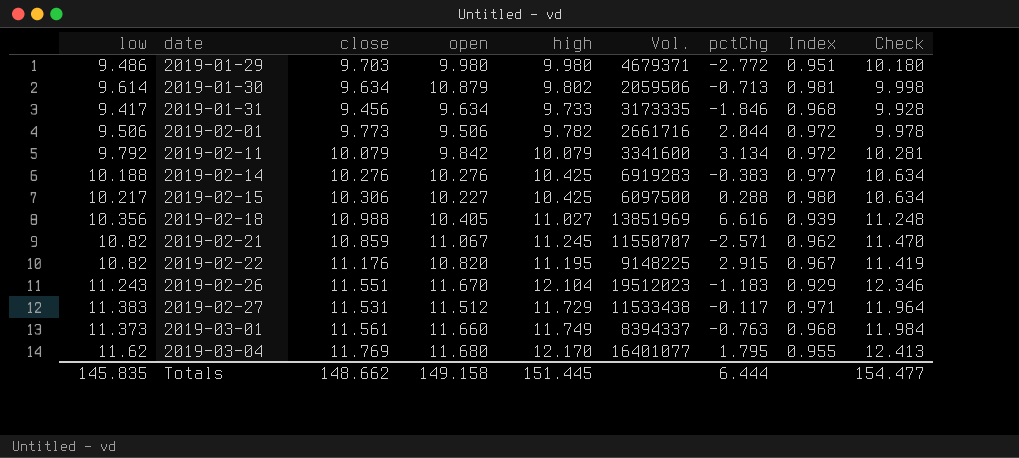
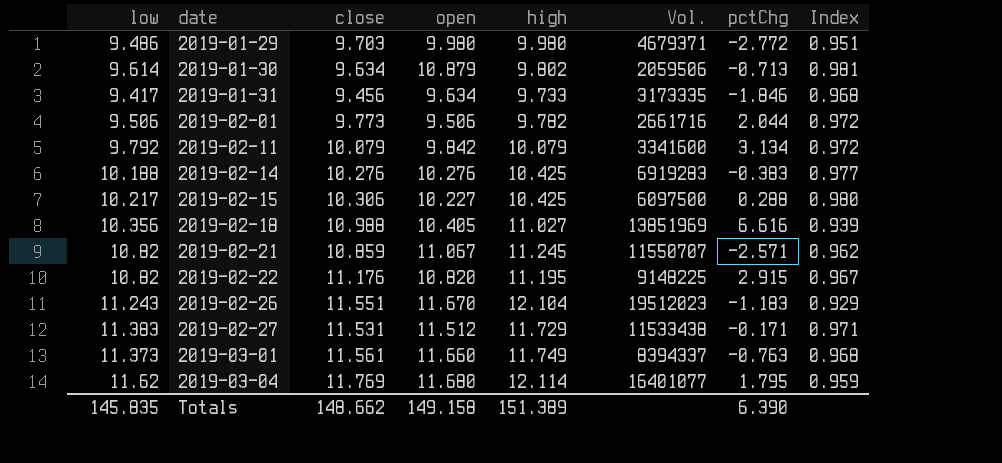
column Check | formula: [high] * 1.02 -> none
2019-02-27 | pctChg: -0.117 -> -0.171
2019-03-04 | high: 12.170 -> 12.114
2019-03-04 | Index: 0.955 -> 0.959
Totals | high: 151.445 -> 151.389
Totals | pctChg: 6.444 -> 6.390

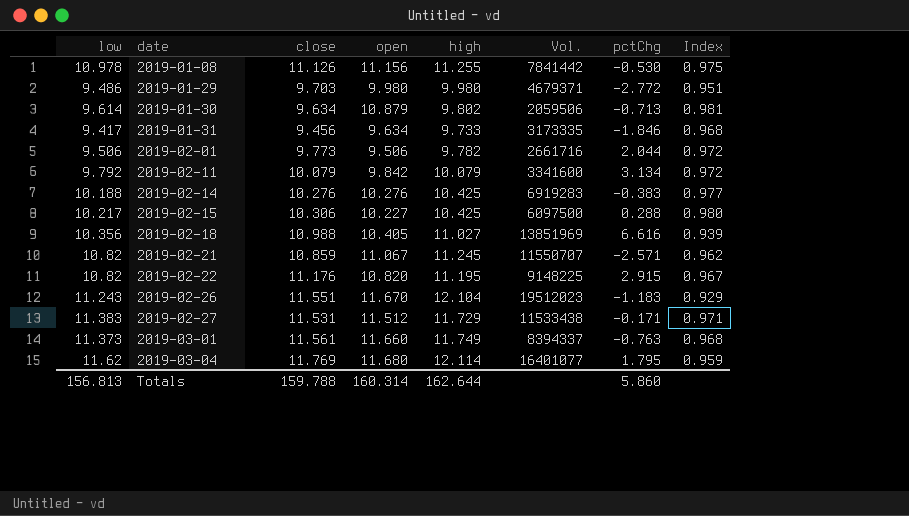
row 2019-01-08: none -> 10.978 | 11.126 | 11.156 | 11.255 | 7841442 | -0.530 | 0.975
Totals | low: 145.835 -> 156.813
Totals | close: 148.662 -> 159.788
Totals | open: 149.158 -> 160.314
Totals | high: 151.389 -> 162.644
Totals | pctChg: 6.390 -> 5.860

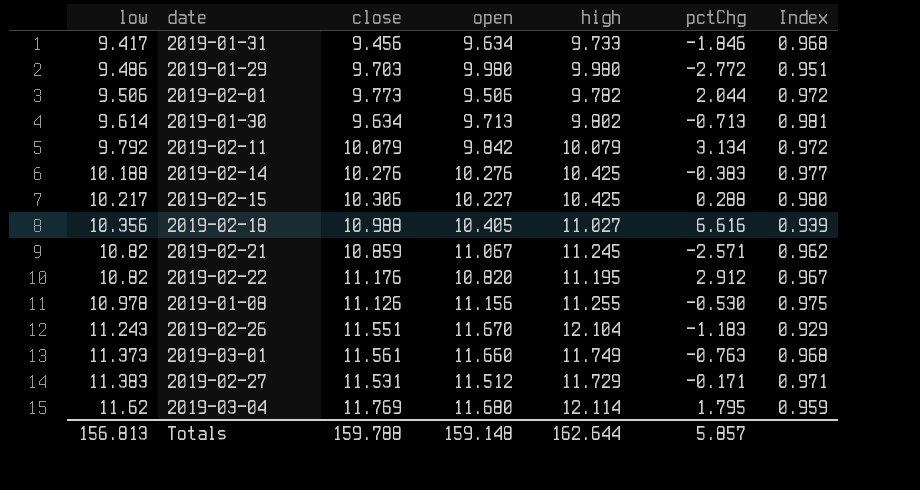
row order: date ascending -> low ascending
column Vol. | position: 6 -> none
2019-01-30 | open: 10.879 -> 9.713
2019-02-22 | pctChg: 2.915 -> 2.912
Totals | open: 160.314 -> 159.148
Totals | pctChg: 5.860 -> 5.857

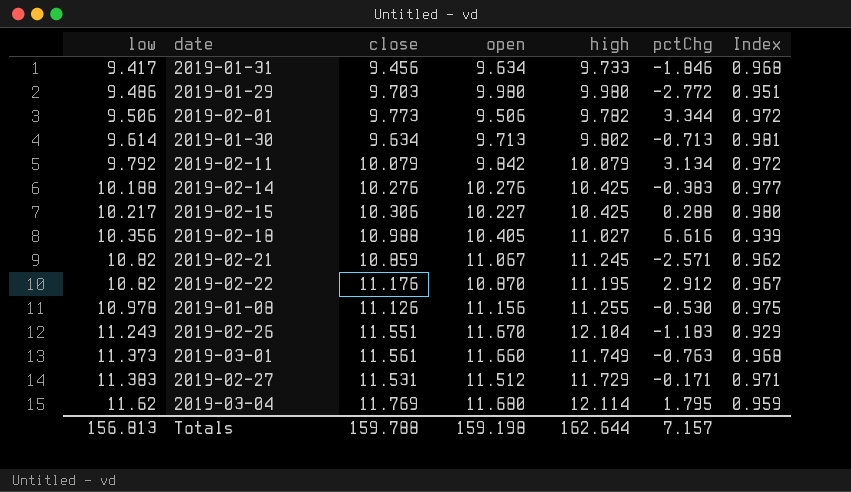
2019-02-01 | pctChg: 2.044 -> 3.344
2019-02-22 | open: 10.820 -> 10.870
Totals | open: 159.148 -> 159.198
Totals | pctChg: 5.857 -> 7.157

